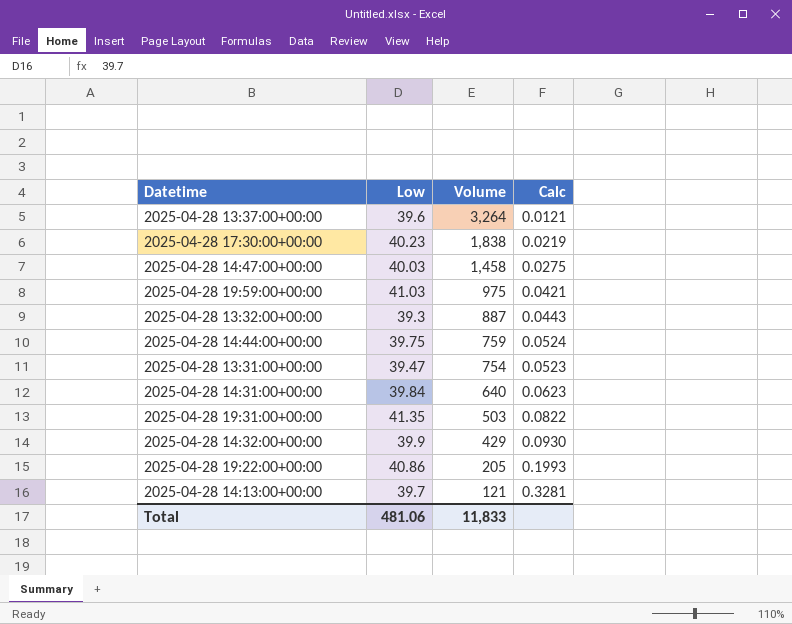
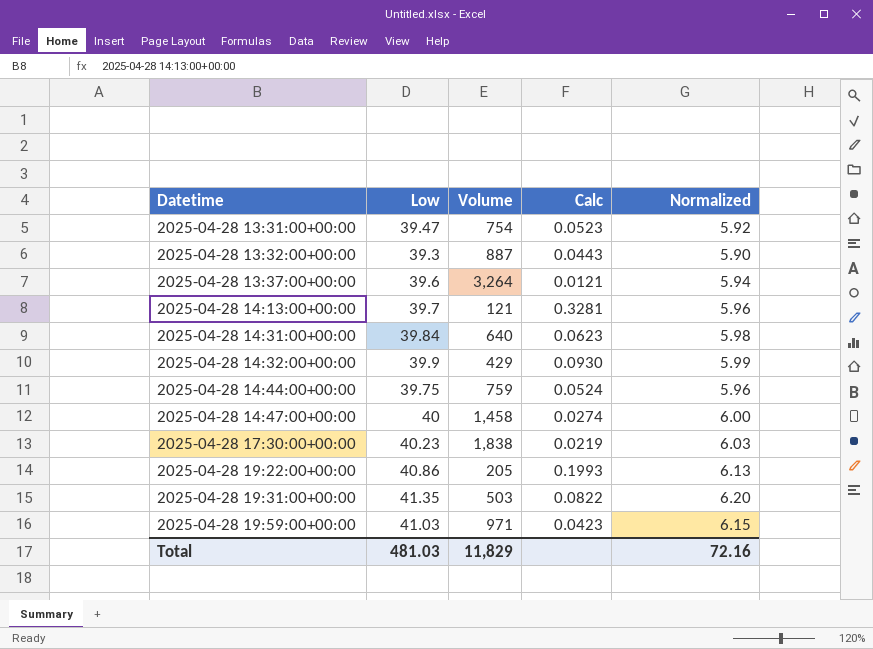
row order: Volume descending -> Datetime ascending
column Normalized | formula: none -> [Low] * 0.15
2025-04-28 14:47:00+00:00 | Low: 40.03 -> 40
2025-04-28 14:47:00+00:00 | Calc: 0.0275 -> 0.0274
2025-04-28 19:59:00+00:00 | Volume: 975 -> 971
2025-04-28 19:59:00+00:00 | Calc: 0.0421 -> 0.0423
Total | Low: 481.06 -> 481.03
Total | Volume: 11,833 -> 11,829

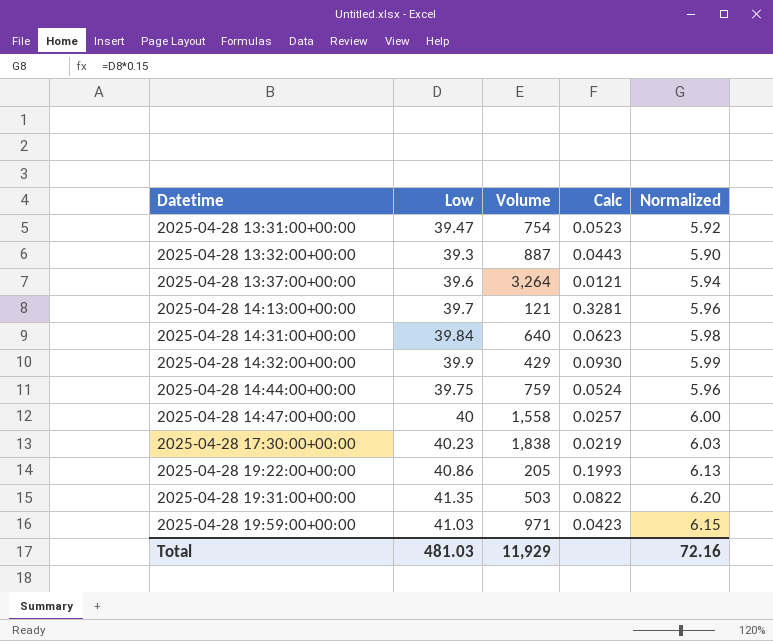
2025-04-28 14:47:00+00:00 | Volume: 1,458 -> 1,558
2025-04-28 14:47:00+00:00 | Calc: 0.0274 -> 0.0257
Total | Volume: 11,829 -> 11,929

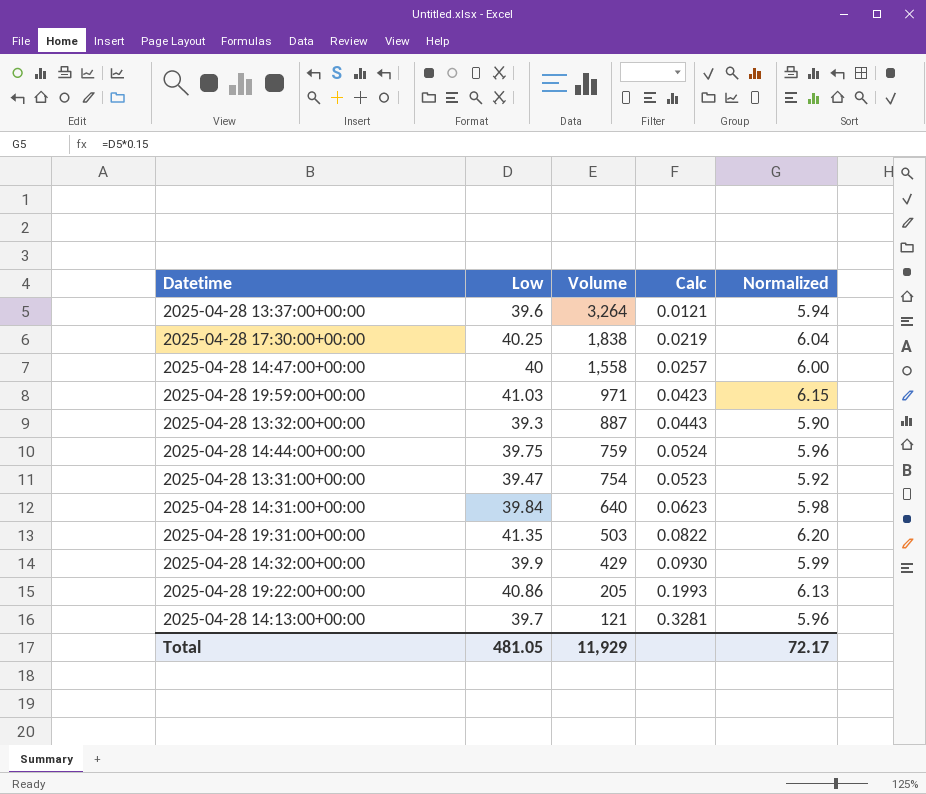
row order: Datetime ascending -> Volume descending
2025-04-28 17:30:00+00:00 | Low: 40.23 -> 40.25
2025-04-28 17:30:00+00:00 | Normalized: 6.03 -> 6.04
Total | Low: 481.03 -> 481.05
Total | Normalized: 72.16 -> 72.17

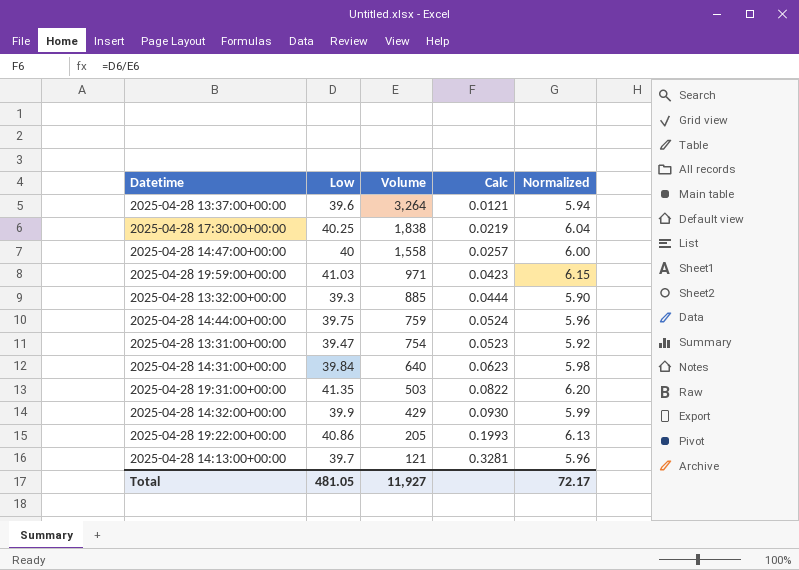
2025-04-28 13:32:00+00:00 | Volume: 887 -> 885
2025-04-28 13:32:00+00:00 | Calc: 0.0443 -> 0.0444
Total | Volume: 11,929 -> 11,927

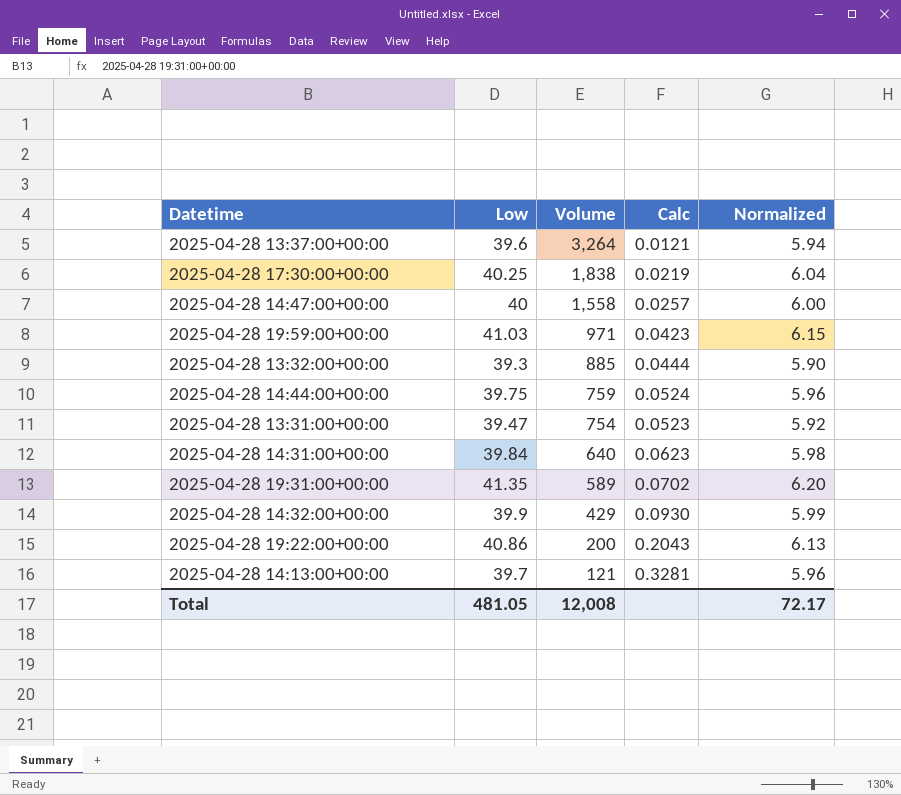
2025-04-28 19:31:00+00:00 | Volume: 503 -> 589
2025-04-28 19:31:00+00:00 | Calc: 0.0822 -> 0.0702
2025-04-28 19:22:00+00:00 | Volume: 205 -> 200
2025-04-28 19:22:00+00:00 | Calc: 0.1993 -> 0.2043
Total | Volume: 11,927 -> 12,008

